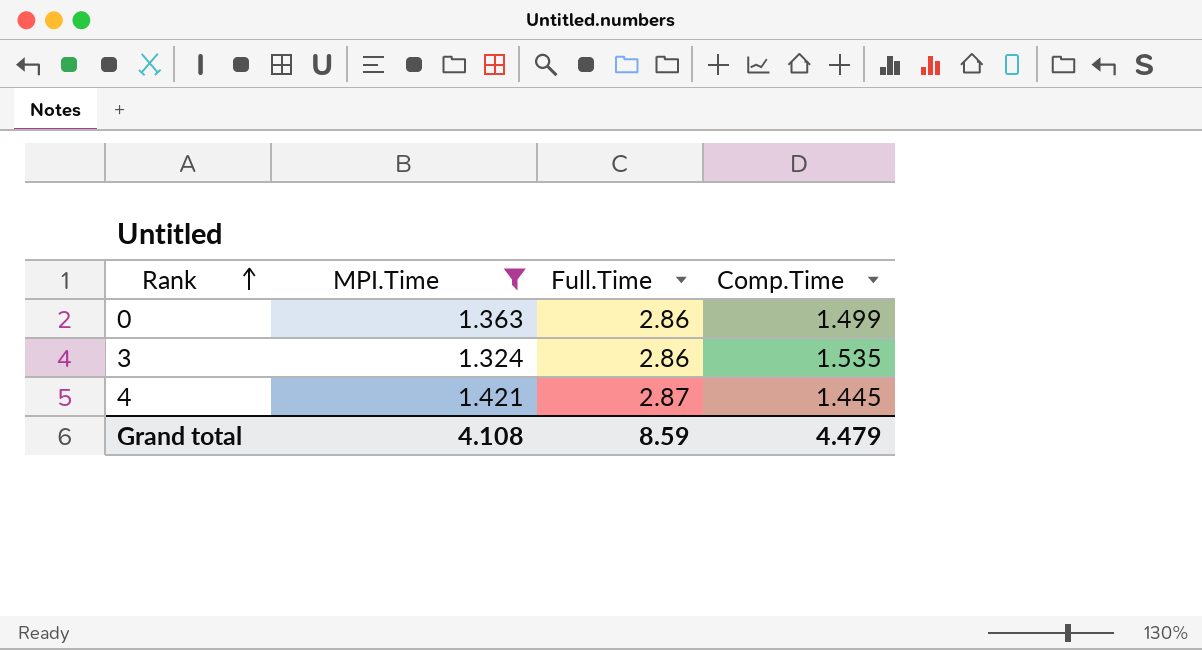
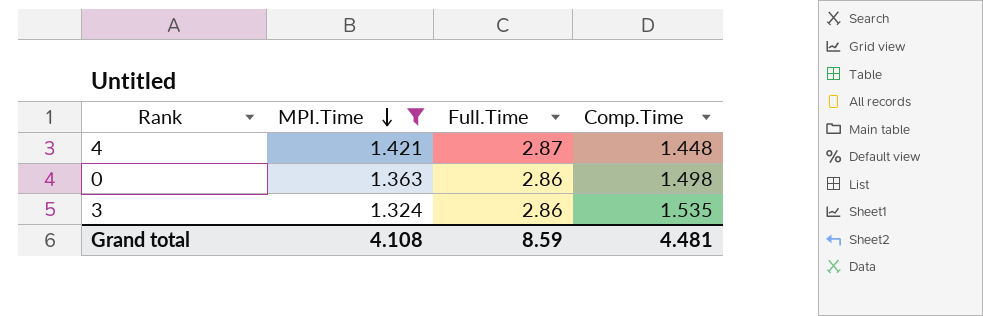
row order: Rank ascending -> MPI.Time descending
4 | Comp.Time: 1.445 -> 1.448
0 | Comp.Time: 1.499 -> 1.498
Grand total | Comp.Time: 4.479 -> 4.481

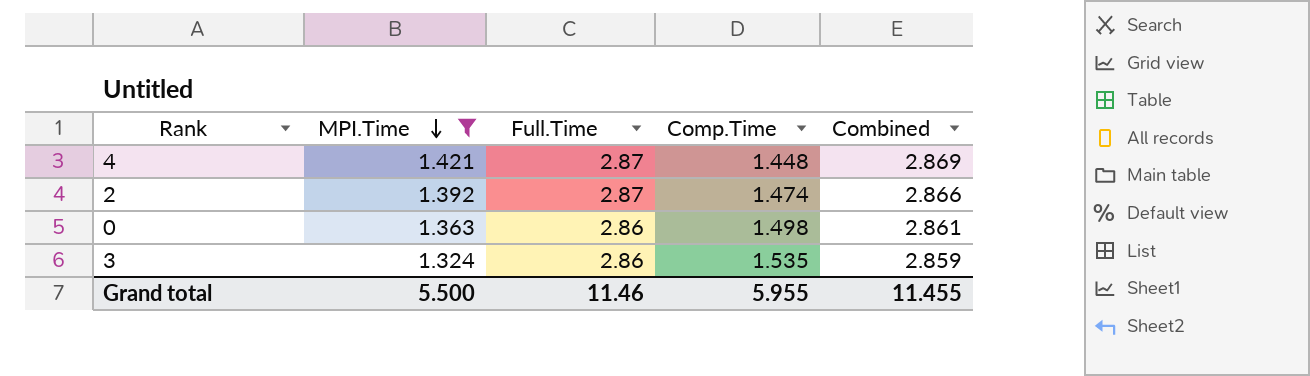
column Combined | formula: none -> [MPI.Time] + [Comp.Time]
row 2: none -> 1.392 | 2.87 | 1.474 | 2.866
Grand total | MPI.Time: 4.108 -> 5.500
Grand total | Full.Time: 8.59 -> 11.46
Grand total | Comp.Time: 4.481 -> 5.955

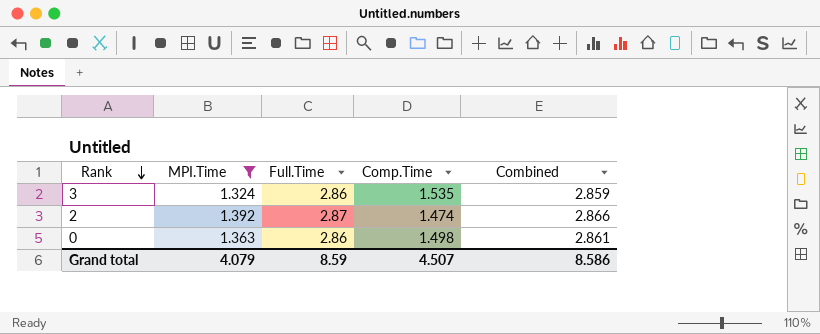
row order: MPI.Time descending -> Rank descending
row 4: 1.421 | 2.87 | 1.448 | 2.869 -> none
Grand total | MPI.Time: 5.500 -> 4.079
Grand total | Full.Time: 11.46 -> 8.59
Grand total | Comp.Time: 5.955 -> 4.507
Grand total | Combined: 11.455 -> 8.586

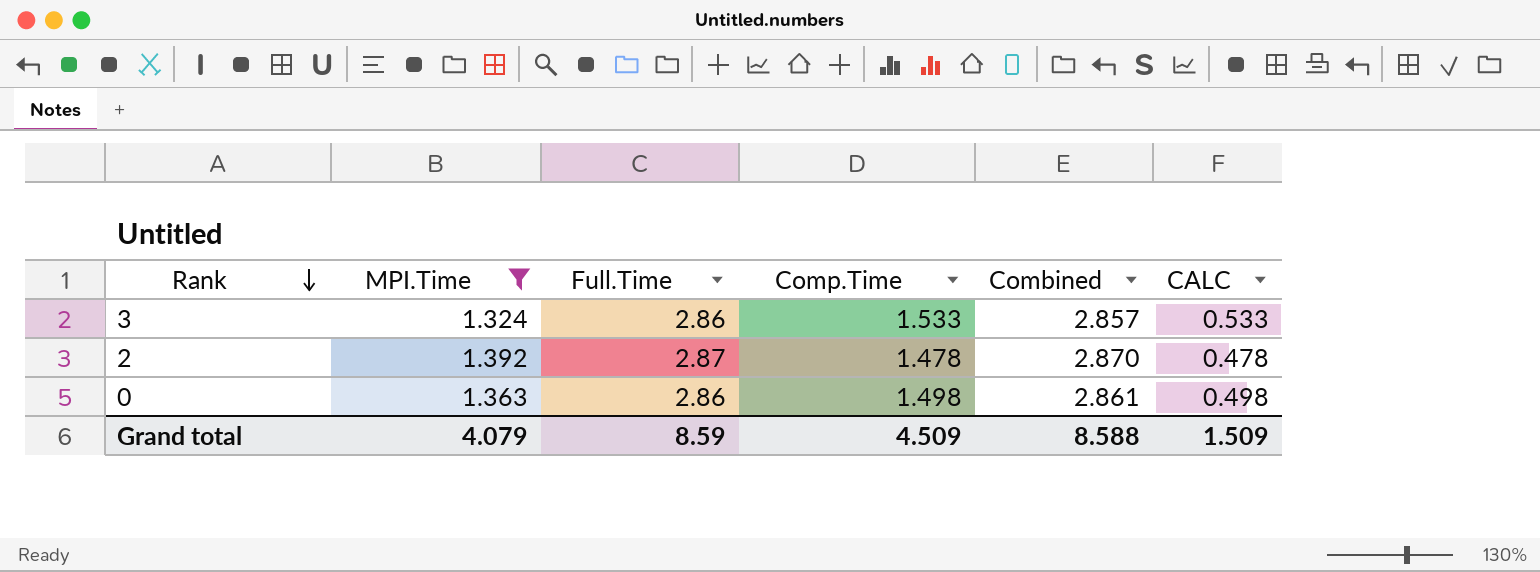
column CALC | formula: none -> [Comp.Time] - 1
3 | Comp.Time: 1.535 -> 1.533
3 | Combined: 2.859 -> 2.857
2 | Comp.Time: 1.474 -> 1.478
2 | Combined: 2.866 -> 2.870
Grand total | Comp.Time: 4.507 -> 4.509
Grand total | Combined: 8.586 -> 8.588

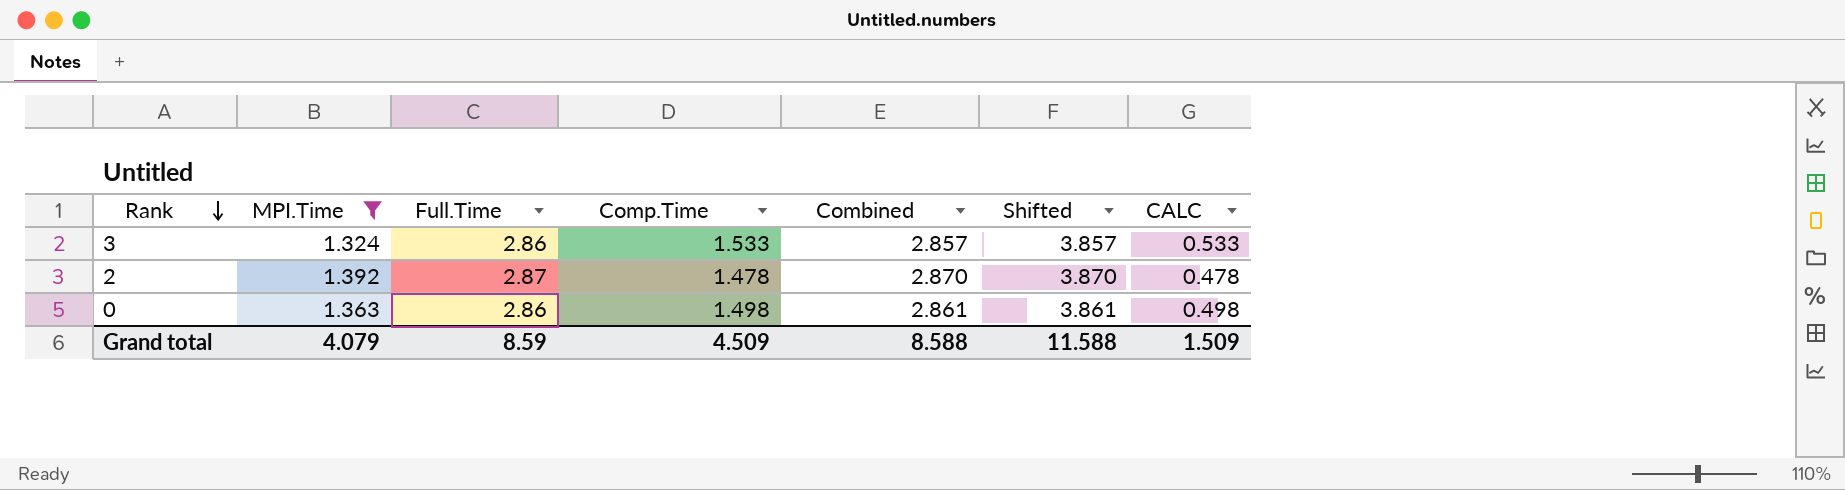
column Shifted | formula: none -> [Combined] + 1

